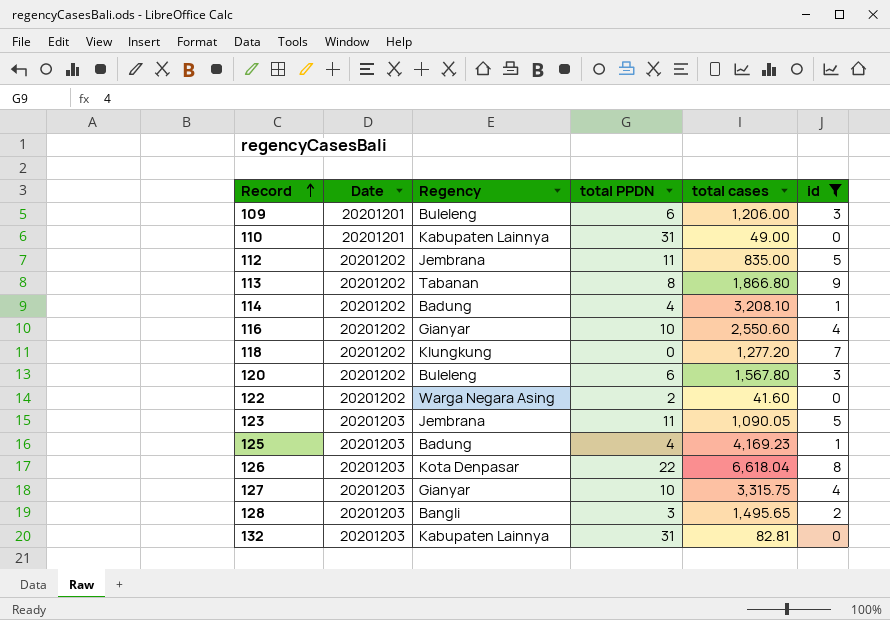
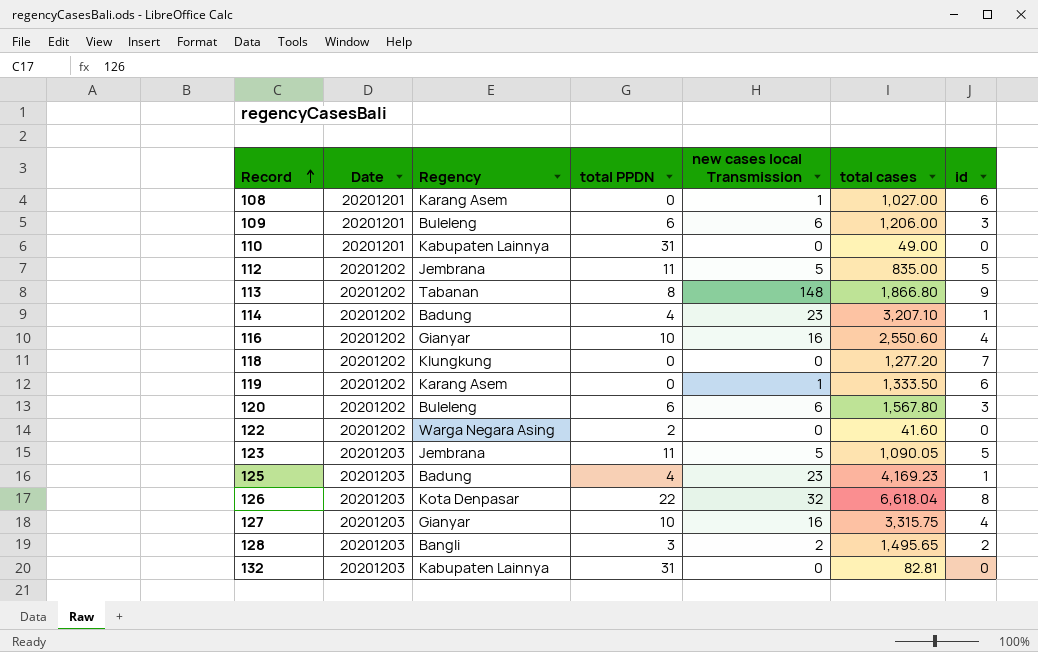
filter: id != 6 -> none
column new cases local Transmission | position: none -> 5
114 | total cases: 3,208.10 -> 3,207.10

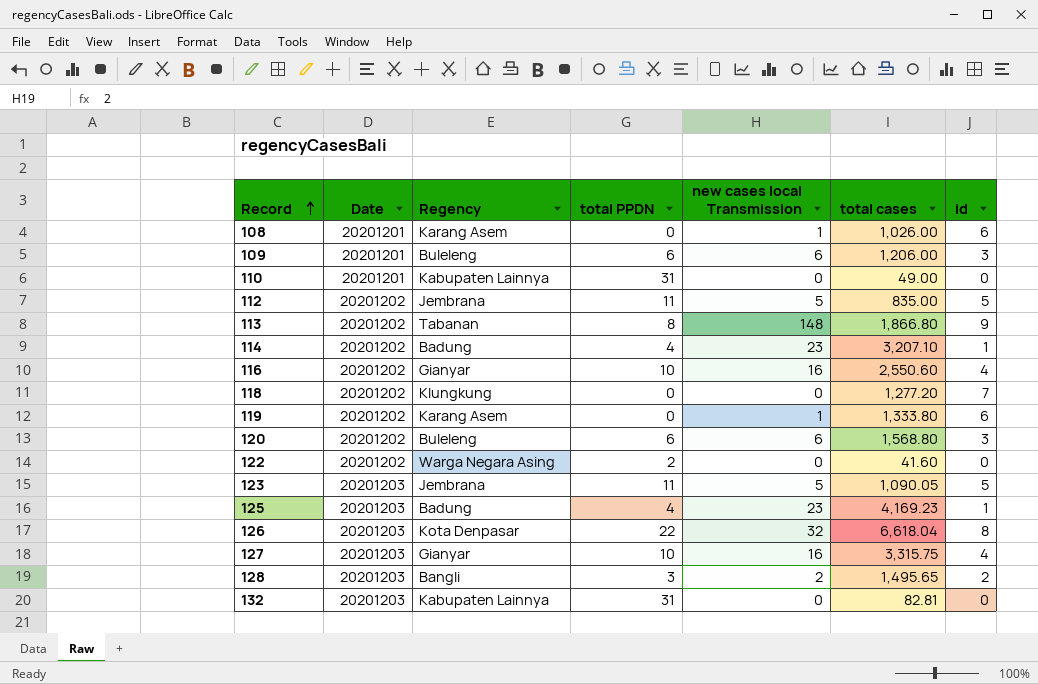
108 | total cases: 1,027.00 -> 1,026.00
119 | total cases: 1,333.50 -> 1,333.80
120 | total cases: 1,567.80 -> 1,568.80

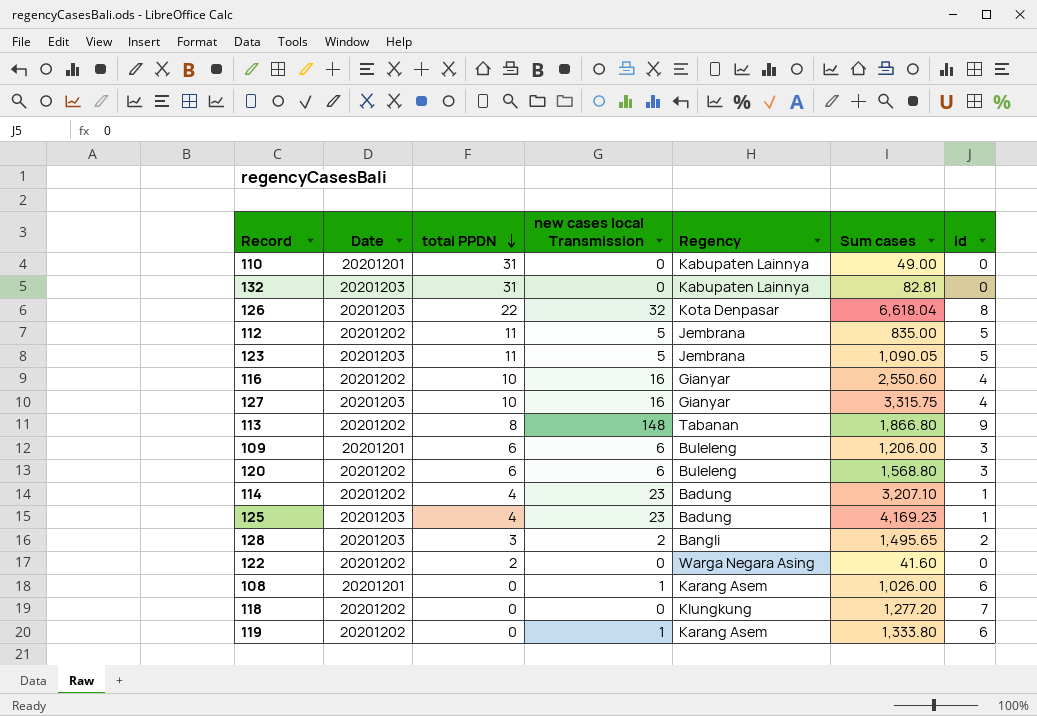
row order: Record ascending -> total PPDN descending
column Regency | position: 3 -> 5
column name: total cases -> Sum cases

